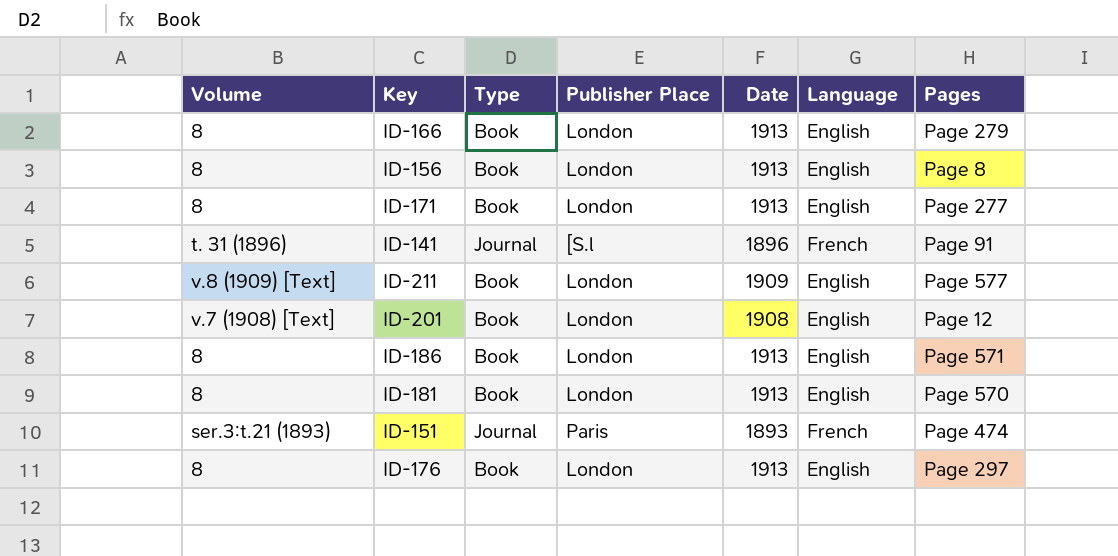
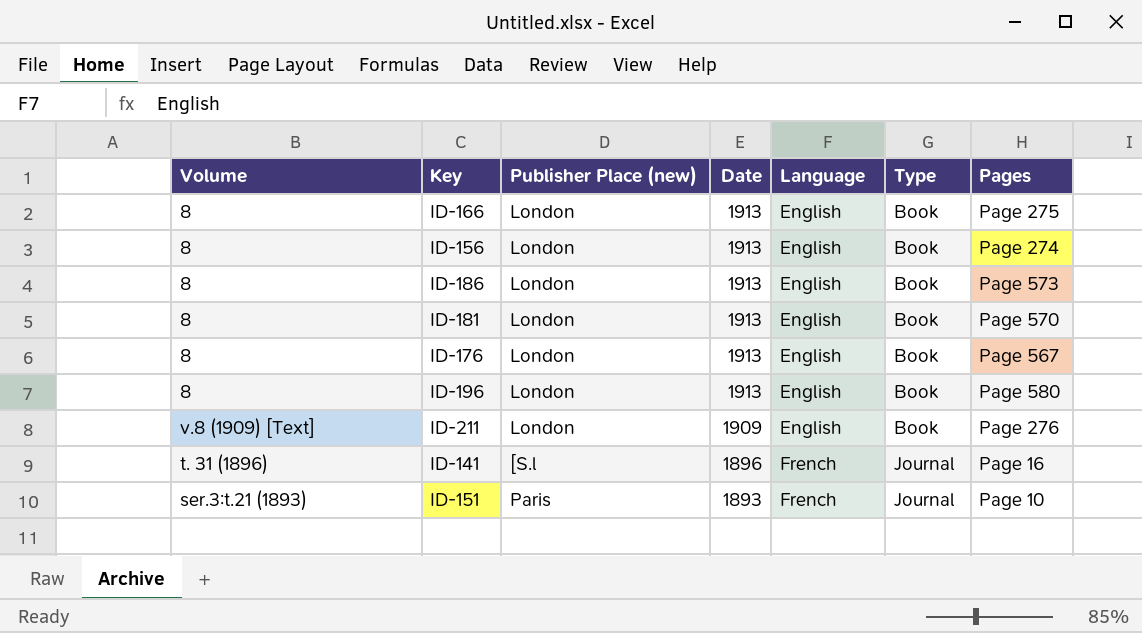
row order: none -> Date descending
column name: Publisher Place -> Publisher Place (new)
column Type | position: 3 -> 6
row ID-171: 8 | Book | London | 1913 | English | Page 277 -> none
row ID-201: v.7 (1908) [Text] | Book | London | 1908 | English | Page 12 -> none
ID-166 | Pages: Page 279 -> Page 275
ID-156 | Pages: Page 8 -> Page 274
ID-186 | Pages: Page 571 -> Page 573
ID-176 | Pages: Page 297 -> Page 567
row ID-196: none -> 8 | London | 1913 | English | Book | Page 580
ID-211 | Pages: Page 577 -> Page 276
ID-141 | Pages: Page 91 -> Page 16
ID-151 | Pages: Page 474 -> Page 10

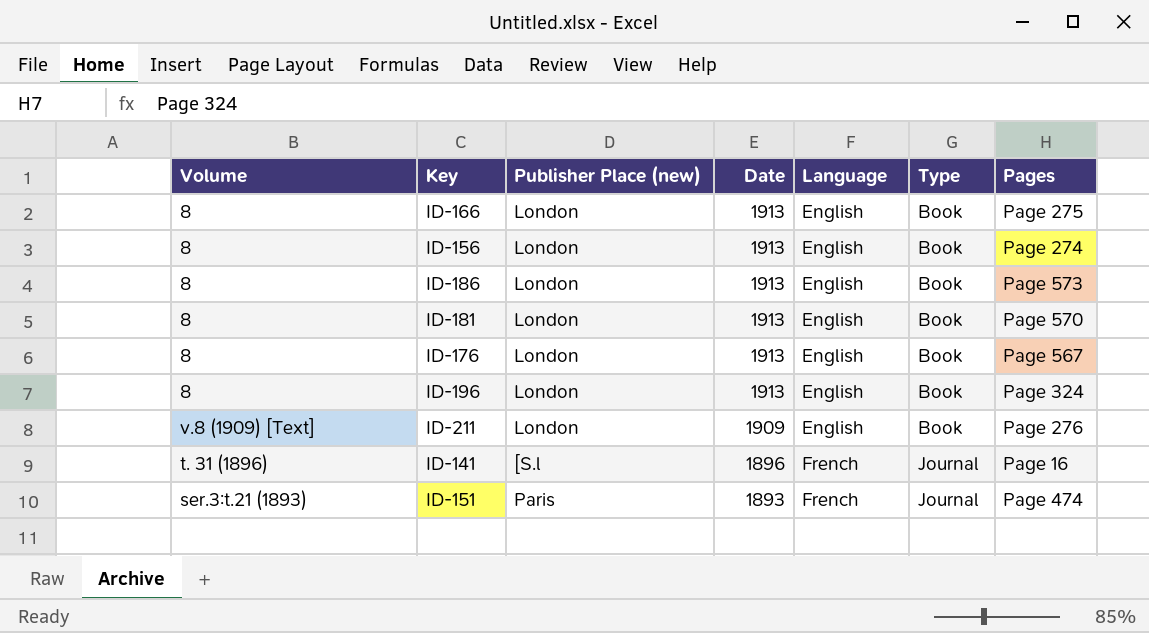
ID-196 | Pages: Page 580 -> Page 324
ID-151 | Pages: Page 10 -> Page 474

